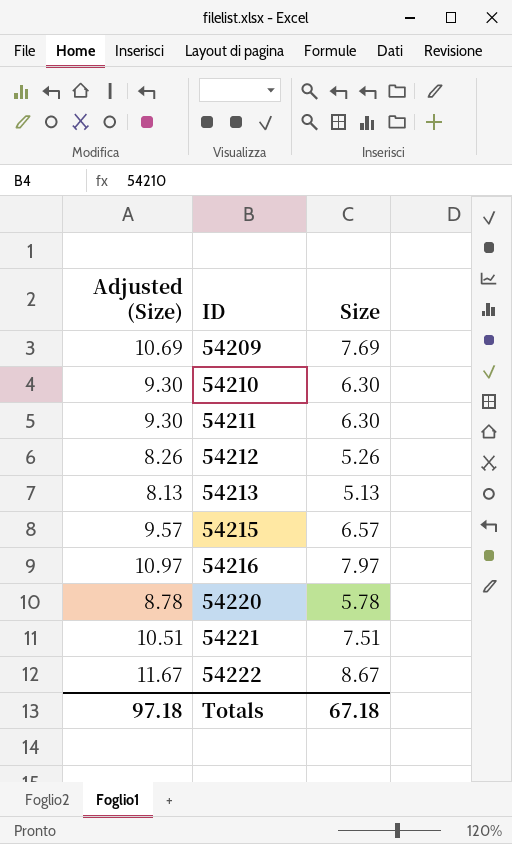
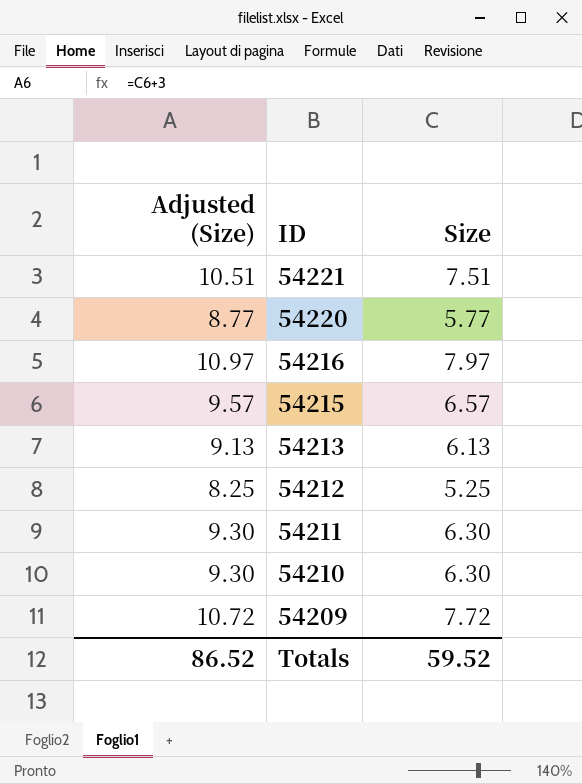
row order: ID ascending -> ID descending
row 54222: 11.67 | 8.67 -> none
54220 | Adjusted (Size): 8.78 -> 8.77
54220 | Size: 5.78 -> 5.77
54213 | Adjusted (Size): 8.13 -> 9.13
54213 | Size: 5.13 -> 6.13
54212 | Adjusted (Size): 8.26 -> 8.25
54212 | Size: 5.26 -> 5.25
54209 | Adjusted (Size): 10.69 -> 10.72
54209 | Size: 7.69 -> 7.72
Totals | Adjusted (Size): 97.18 -> 86.52
Totals | Size: 67.18 -> 59.52

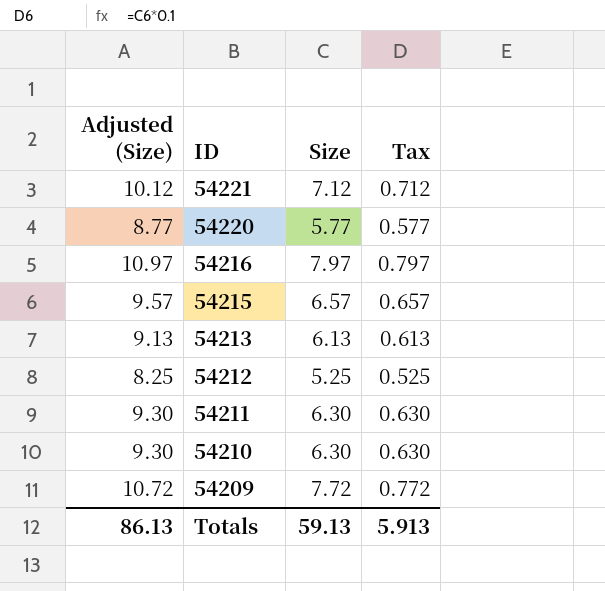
column Tax | formula: none -> [Size] * 0.1
54221 | Adjusted (Size): 10.51 -> 10.12
54221 | Size: 7.51 -> 7.12
Totals | Adjusted (Size): 86.52 -> 86.13
Totals | Size: 59.52 -> 59.13

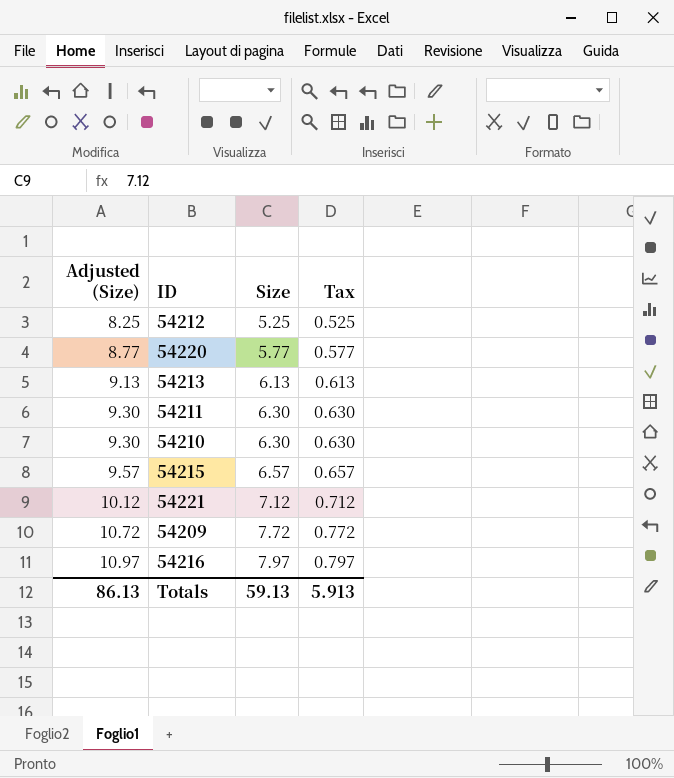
row order: ID descending -> Adjusted (Size) ascending

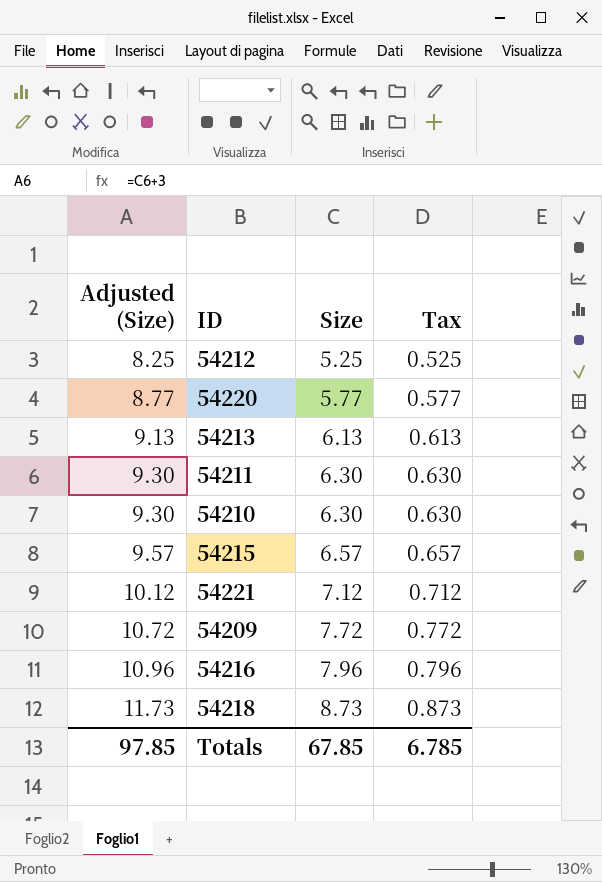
54216 | Adjusted (Size): 10.97 -> 10.96
54216 | Size: 7.97 -> 7.96
54216 | Tax: 0.797 -> 0.796
row 54218: none -> 11.73 | 8.73 | 0.873
Totals | Adjusted (Size): 86.13 -> 97.85
Totals | Size: 59.13 -> 67.85
Totals | Tax: 5.913 -> 6.785

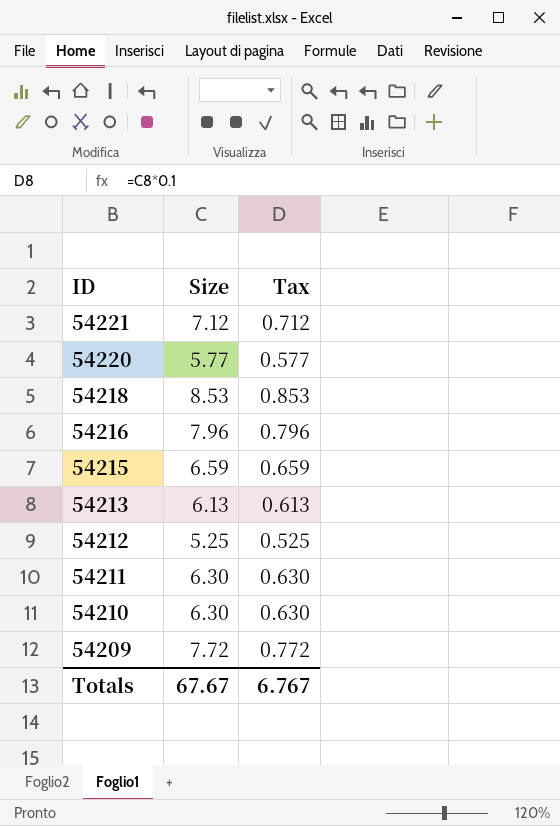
row order: Adjusted (Size) ascending -> ID descending
column Adjusted (Size) | formula: [Size] + 3 -> none
54218 | Size: 8.73 -> 8.53
54218 | Tax: 0.873 -> 0.853
54215 | Size: 6.57 -> 6.59
54215 | Tax: 0.657 -> 0.659
Totals | Size: 67.85 -> 67.67
Totals | Tax: 6.785 -> 6.767

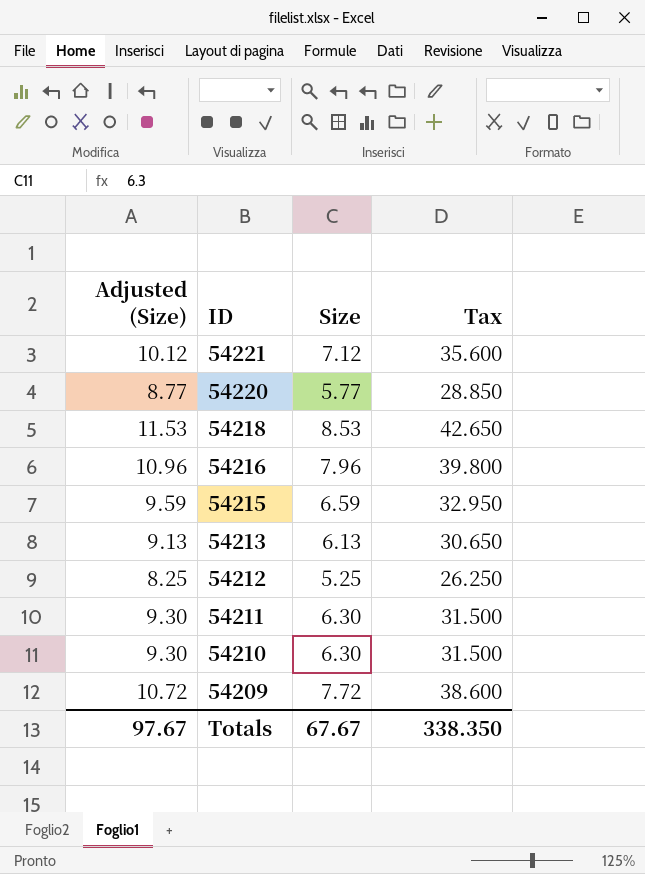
column Adjusted (Size) | formula: none -> [Size] + 3
column Tax | formula: [Size] * 0.1 -> [Size] * 5
Totals | Tax: 6.767 -> 338.350

